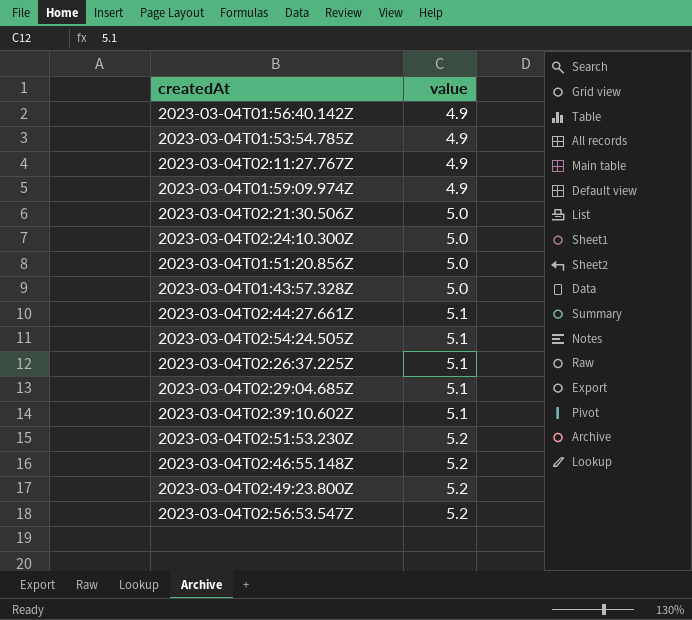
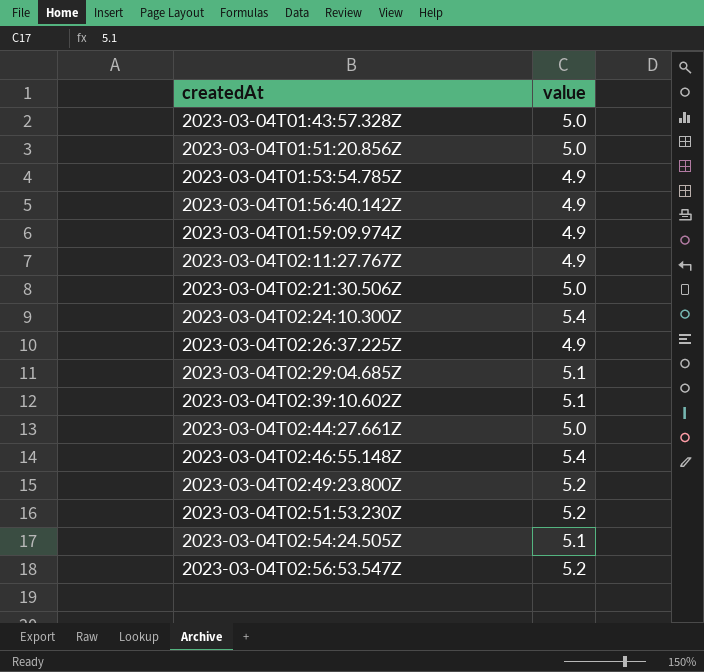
row order: value ascending -> createdAt ascending
2023-03-04T02:24:10.300Z | value: 5.0 -> 5.4
2023-03-04T02:26:37.225Z | value: 5.1 -> 4.9
2023-03-04T02:44:27.661Z | value: 5.1 -> 5.0
2023-03-04T02:46:55.148Z | value: 5.2 -> 5.4

